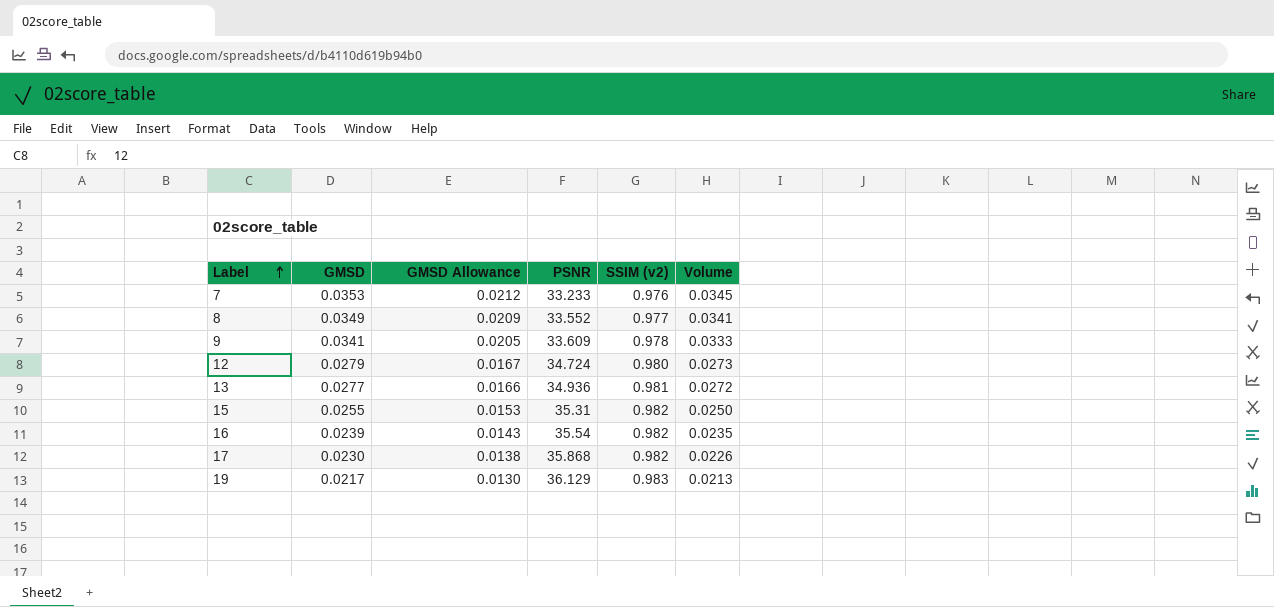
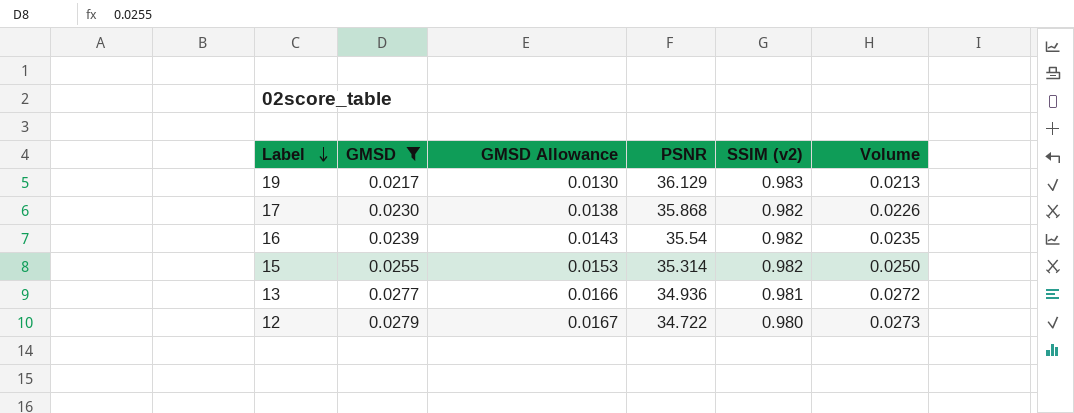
filter: none -> GMSD <= 0.0279
row order: Label ascending -> Label descending
15 | PSNR: 35.31 -> 35.314
12 | PSNR: 34.724 -> 34.722

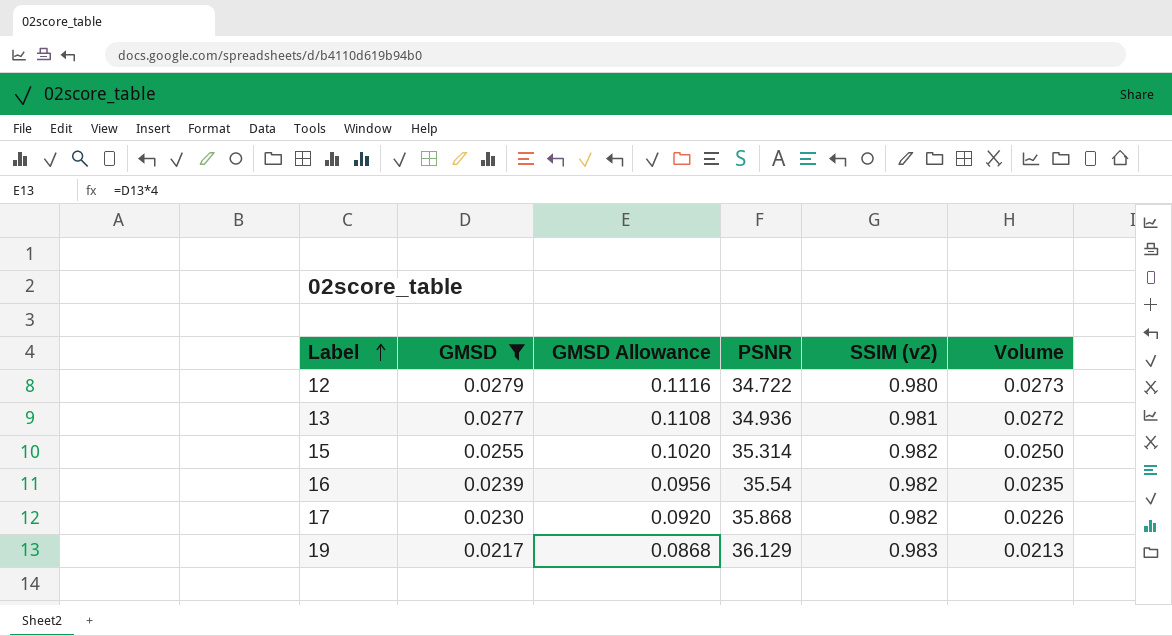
row order: Label descending -> Label ascending
column GMSD Allowance | formula: [GMSD] * 0.6 -> [GMSD] * 4

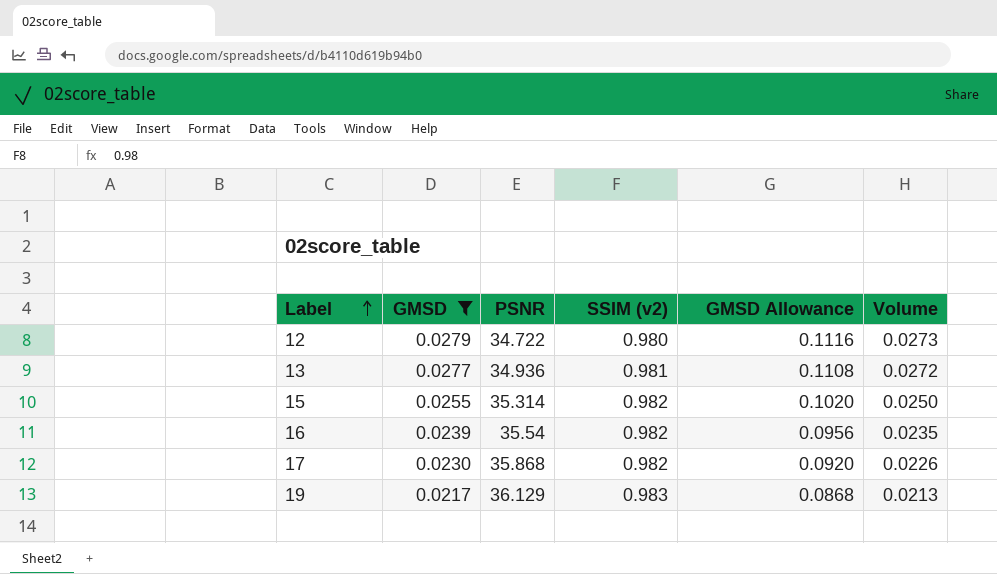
column GMSD Allowance | position: 3 -> 5

